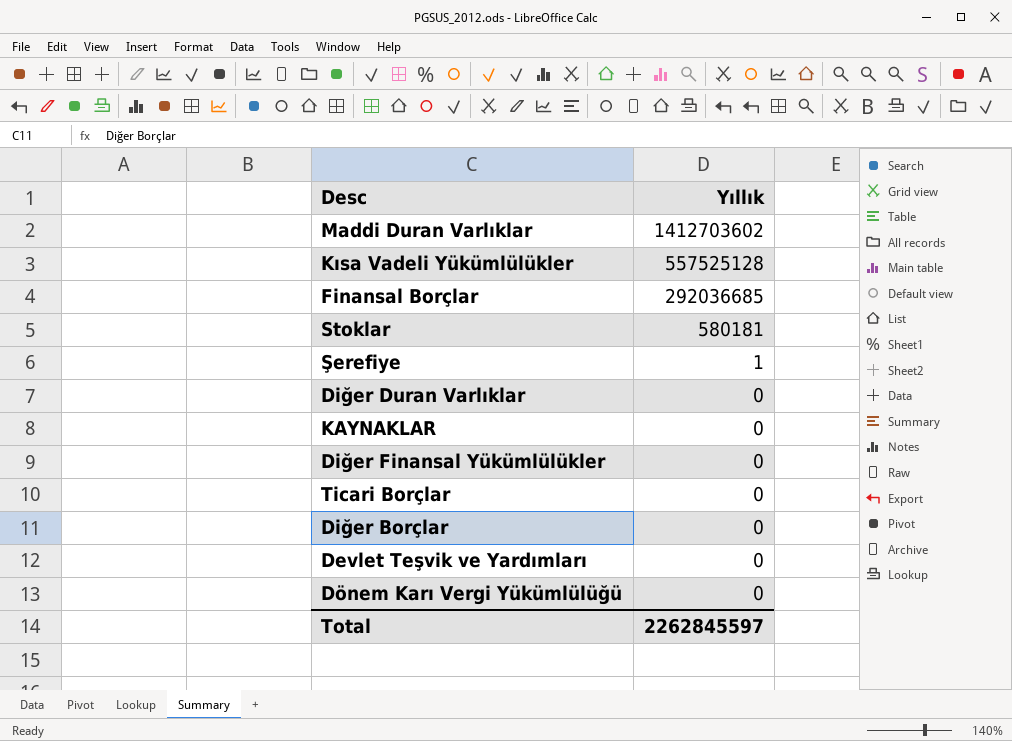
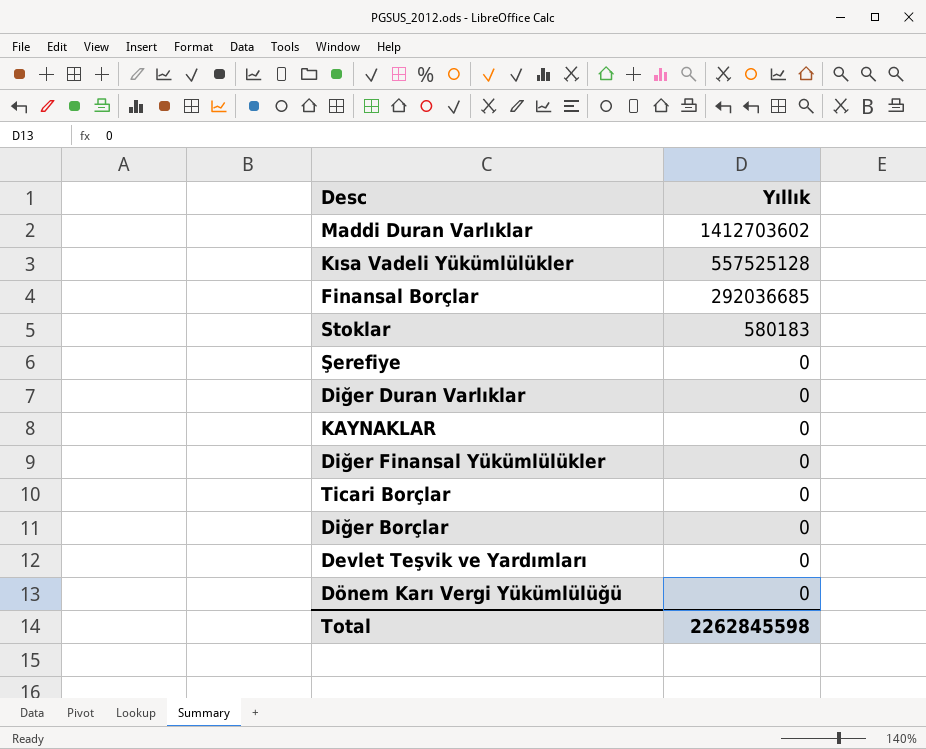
Stoklar | Yıllık: 580181 -> 580183
Şerefiye | Yıllık: 1 -> 0
Total | Yıllık: 2262845597 -> 2262845598

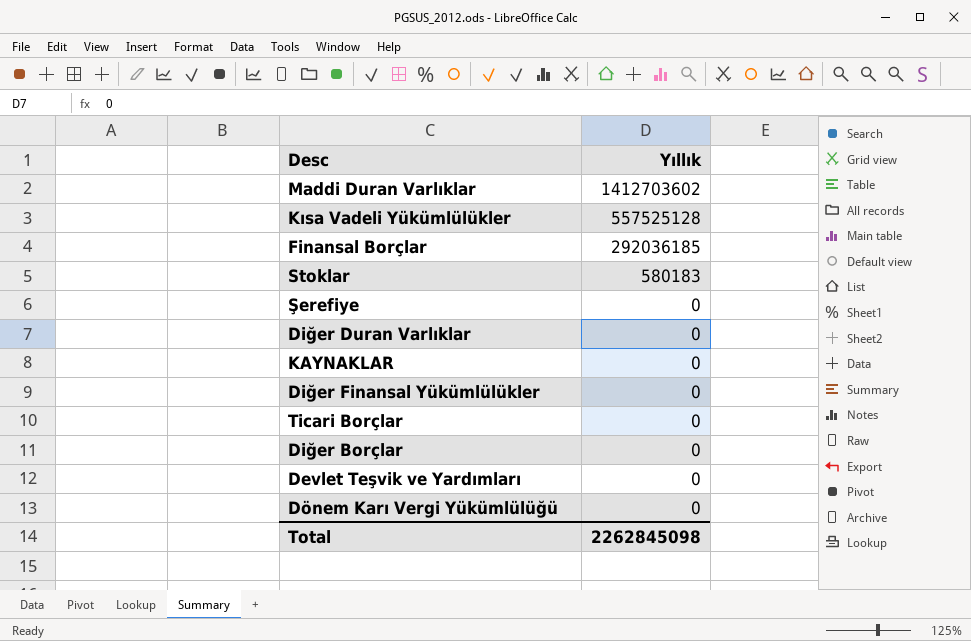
Finansal Borçlar | Yıllık: 292036685 -> 292036185
Total | Yıllık: 2262845598 -> 2262845098

